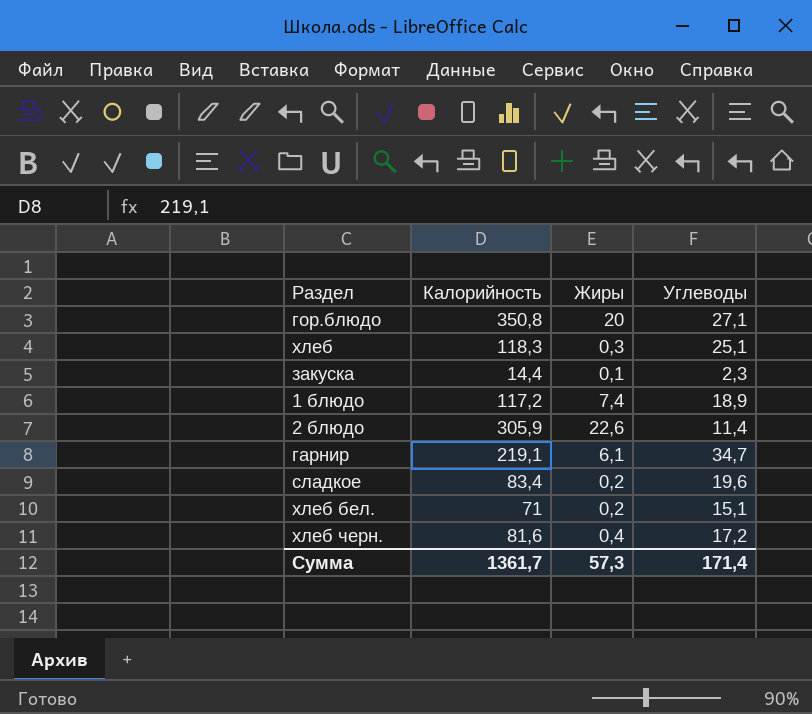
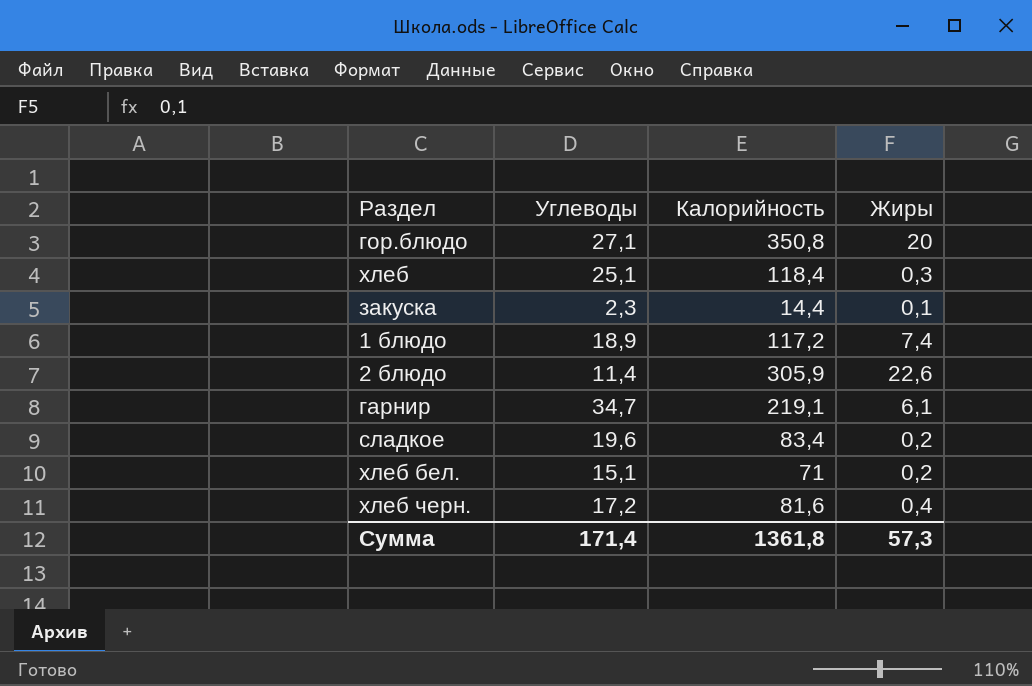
column Углеводы | position: 4 -> 2
хлеб | Калорийность: 118,3 -> 118,4
Сумма | Калорийность: 1361,7 -> 1361,8

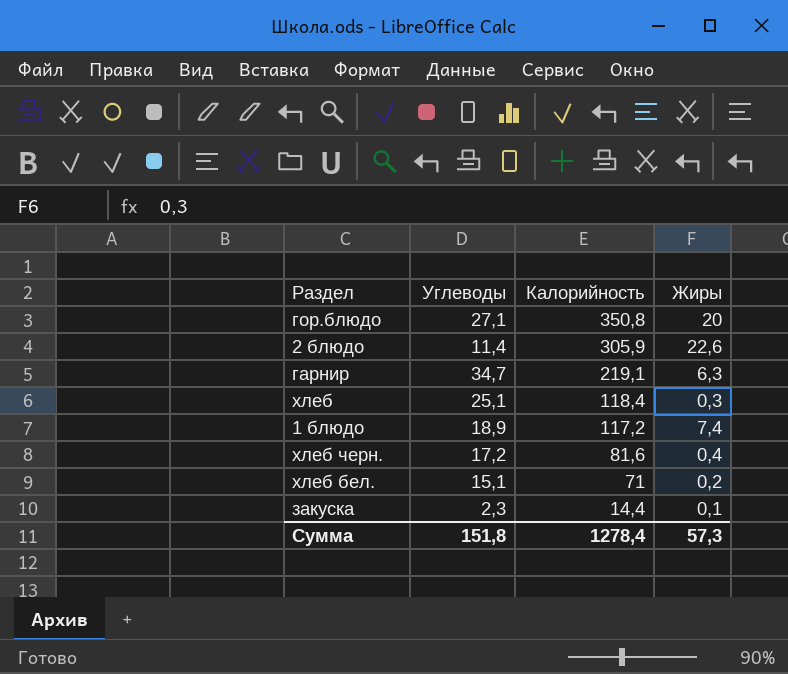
row order: none -> Калорийность descending
row сладкое: 19,6 | 83,4 | 0,2 -> none
гарнир | Жиры: 6,1 -> 6,3
Сумма | Углеводы: 171,4 -> 151,8
Сумма | Калорийность: 1361,8 -> 1278,4

